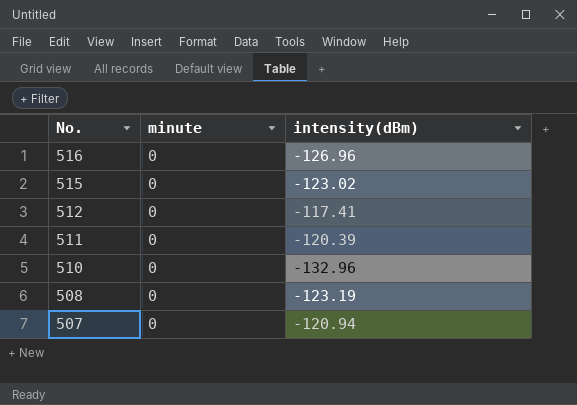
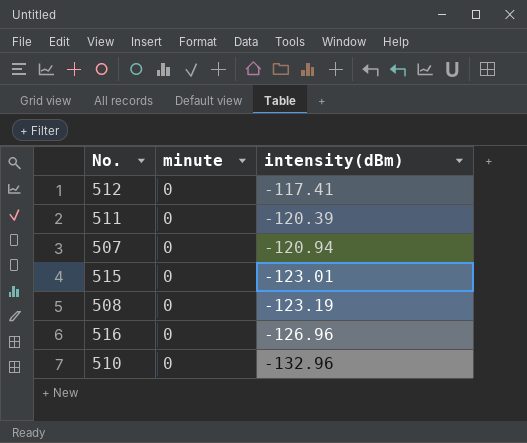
row order: No. descending -> intensity(dBm) descending
515 | intensity(dBm): -123.02 -> -123.01

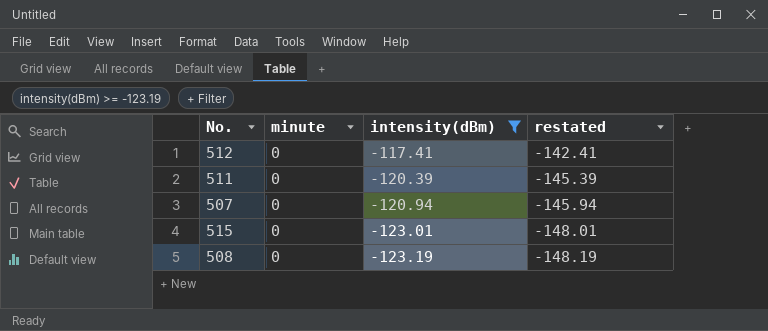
filter: none -> intensity(dBm) >= -123.19
column restated | formula: none -> [intensity(dBm)] - 25

